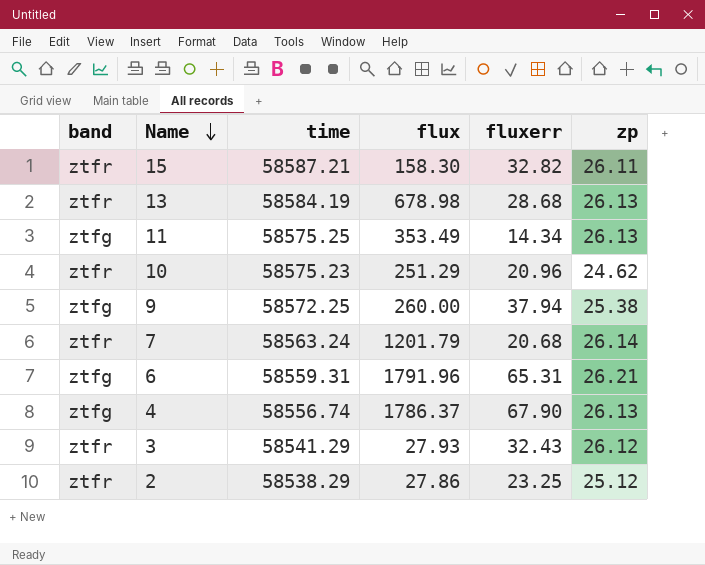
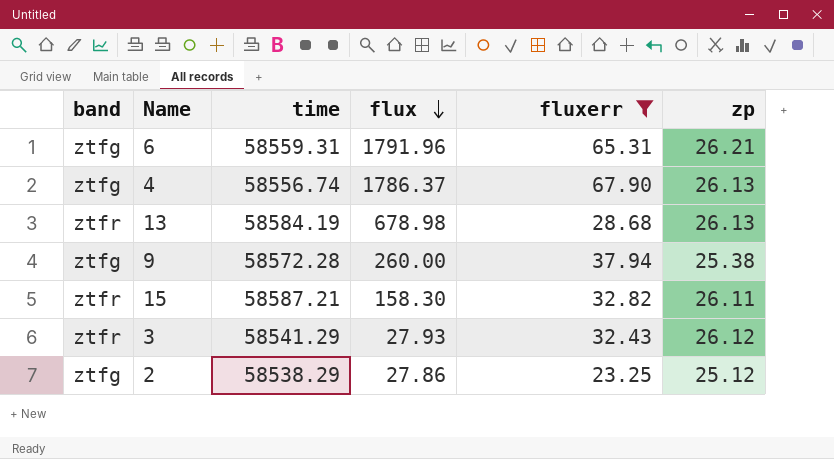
filter: none -> fluxerr >= 23.25
row order: Name descending -> flux descending
9 | time: 58572.25 -> 58572.28
2 | band: ztfr -> ztfg

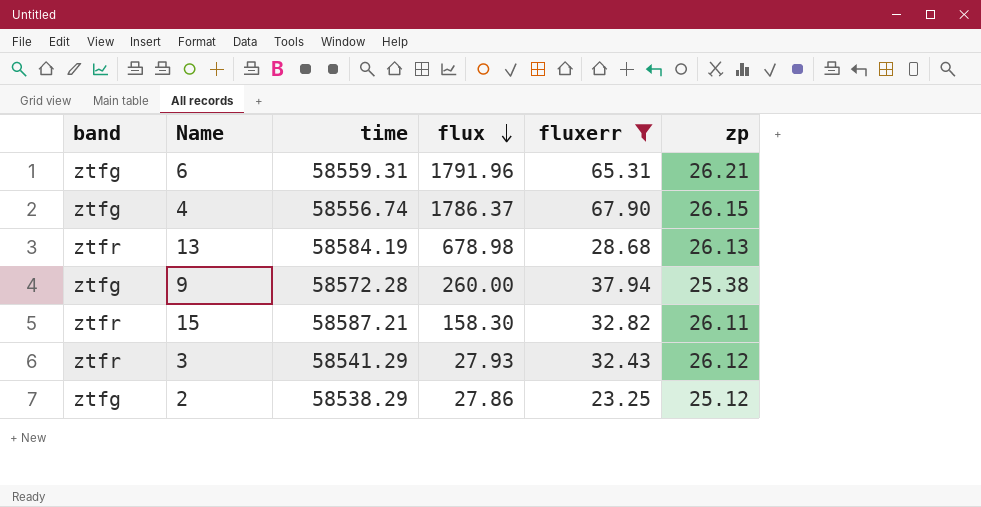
4 | zp: 26.13 -> 26.15

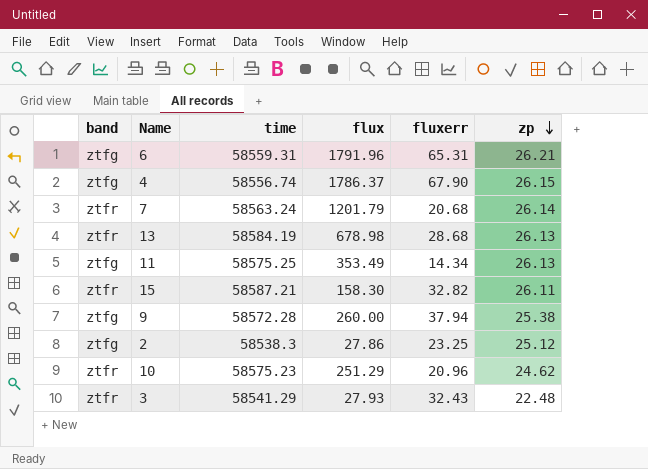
filter: fluxerr >= 23.25 -> none
row order: flux descending -> zp descending
2 | time: 58538.29 -> 58538.3
3 | zp: 26.12 -> 22.48

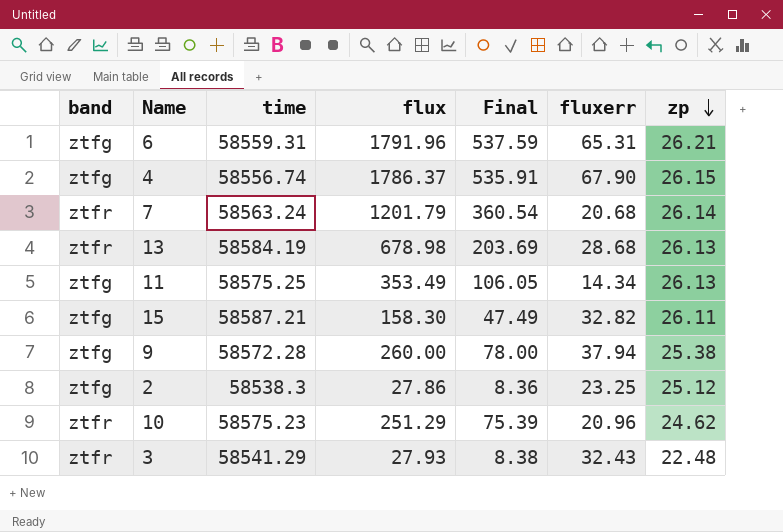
column Final | formula: none -> [flux] * 0.3
15 | band: ztfr -> ztfg

